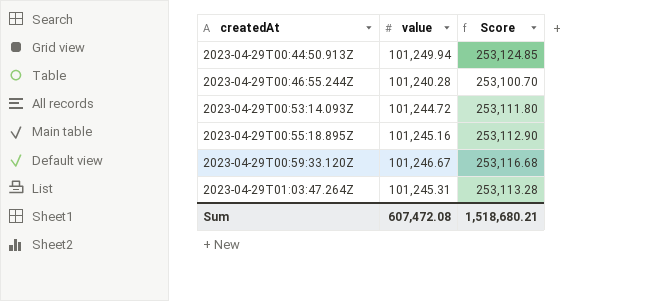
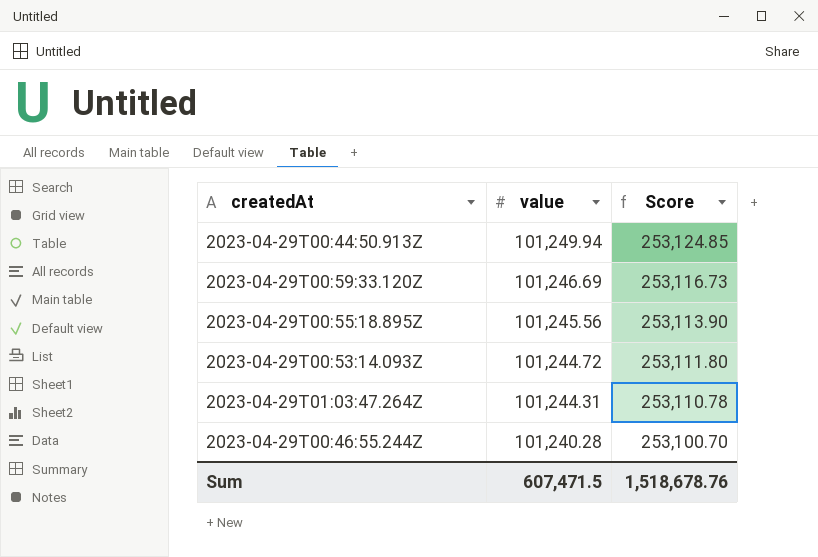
row order: createdAt ascending -> value descending
2023-04-29T00:59:33.120Z | value: 101,246.67 -> 101,246.69
2023-04-29T00:59:33.120Z | Score: 253,116.68 -> 253,116.73
2023-04-29T00:55:18.895Z | value: 101,245.16 -> 101,245.56
2023-04-29T00:55:18.895Z | Score: 253,112.90 -> 253,113.90
2023-04-29T01:03:47.264Z | value: 101,245.31 -> 101,244.31
2023-04-29T01:03:47.264Z | Score: 253,113.28 -> 253,110.78
Sum | value: 607,472.08 -> 607,471.5
Sum | Score: 1,518,680.21 -> 1,518,678.76

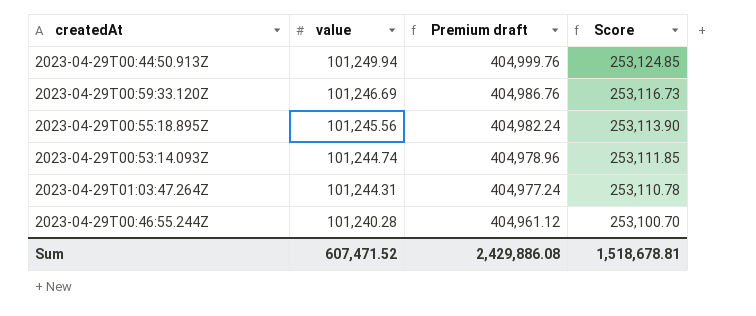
column Premium draft | formula: none -> [value] * 4
2023-04-29T00:53:14.093Z | value: 101,244.72 -> 101,244.74
2023-04-29T00:53:14.093Z | Score: 253,111.80 -> 253,111.85
Sum | value: 607,471.5 -> 607,471.52
Sum | Score: 1,518,678.76 -> 1,518,678.81

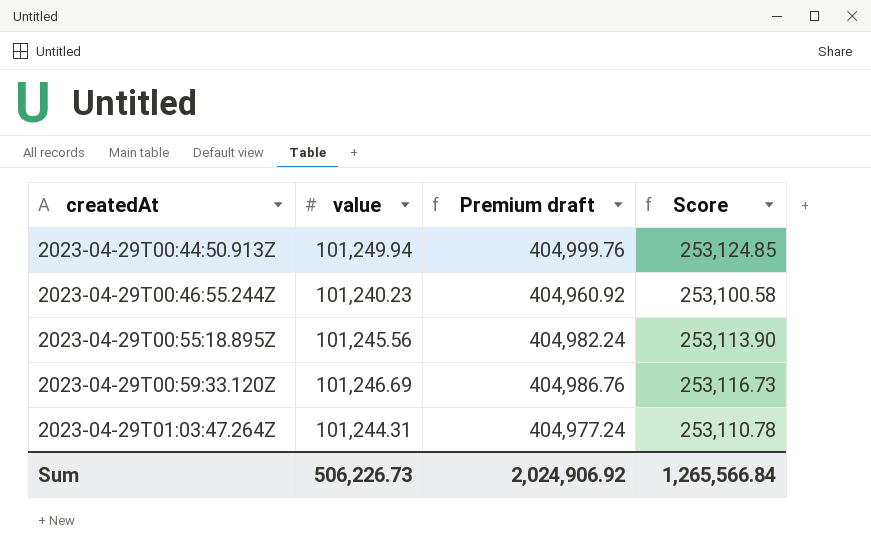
row order: value descending -> createdAt ascending
row 2023-04-29T00:53:14.093Z: 101,244.74 | 404,978.96 | 253,111.85 -> none
2023-04-29T00:46:55.244Z | value: 101,240.28 -> 101,240.23
2023-04-29T00:46:55.244Z | Premium draft: 404,961.12 -> 404,960.92
2023-04-29T00:46:55.244Z | Score: 253,100.70 -> 253,100.58
Sum | value: 607,471.52 -> 506,226.73
Sum | Premium draft: 2,429,886.08 -> 2,024,906.92
Sum | Score: 1,518,678.81 -> 1,265,566.84

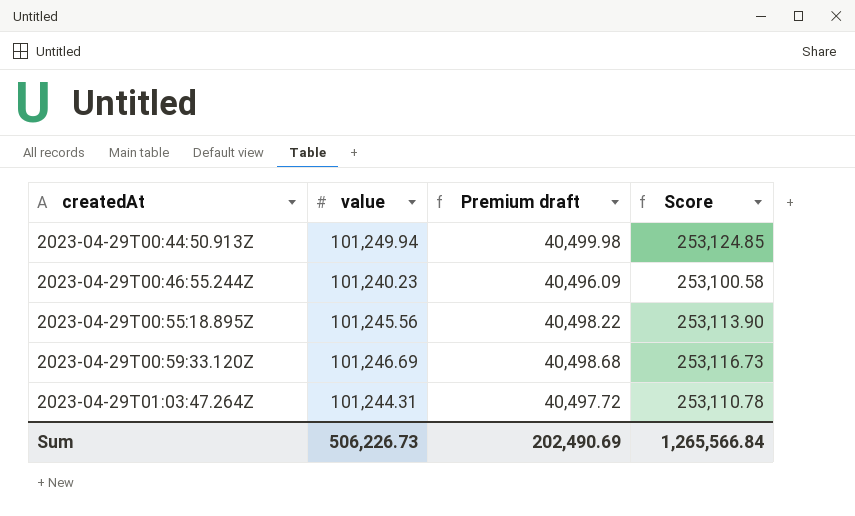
column Premium draft | formula: [value] * 4 -> [value] * 0.4
Sum | Premium draft: 2,024,906.92 -> 202,490.69

